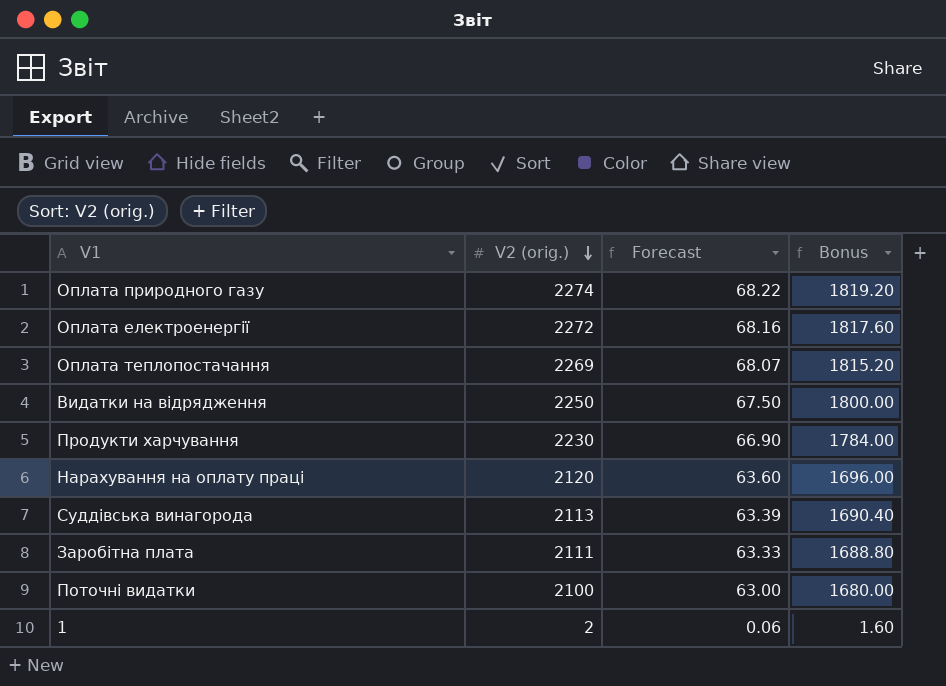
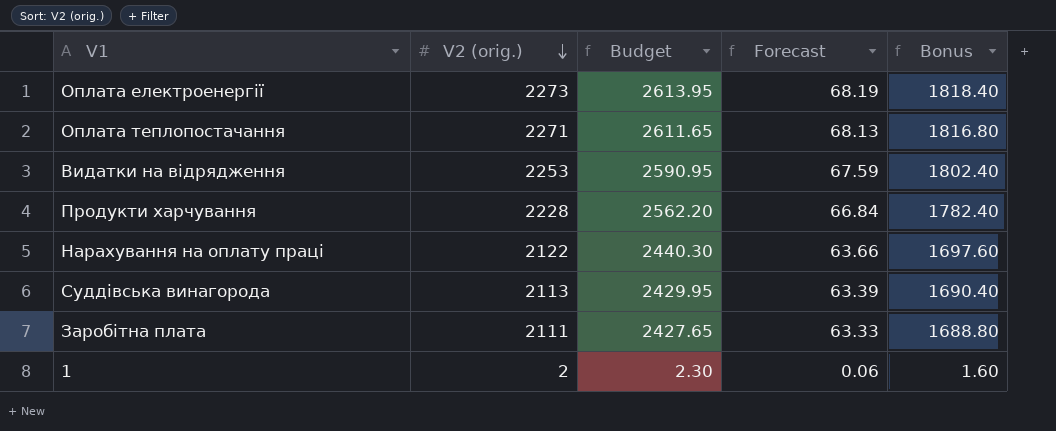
column Budget | formula: none -> [V2 (orig.)] * 1.15
row Оплата природного газу: 2274 | 68.22 | 1819.20 -> none
row Поточні видатки: 2100 | 63.00 | 1680.00 -> none
Оплата електроенергії | V2 (orig.): 2272 -> 2273
Оплата електроенергії | Forecast: 68.16 -> 68.19
Оплата електроенергії | Bonus: 1817.60 -> 1818.40
Оплата теплопостачання | V2 (orig.): 2269 -> 2271
Оплата теплопостачання | Forecast: 68.07 -> 68.13
Оплата теплопостачання | Bonus: 1815.20 -> 1816.80
Видатки на відрядження | V2 (orig.): 2250 -> 2253
Видатки на відрядження | Forecast: 67.50 -> 67.59
Видатки на відрядження | Bonus: 1800.00 -> 1802.40
Продукти харчування | V2 (orig.): 2230 -> 2228
Продукти харчування | Forecast: 66.90 -> 66.84
Продукти харчування | Bonus: 1784.00 -> 1782.40
Нарахування на оплату праці | V2 (orig.): 2120 -> 2122
Нарахування на оплату праці | Forecast: 63.60 -> 63.66
Нарахування на оплату праці | Bonus: 1696.00 -> 1697.60

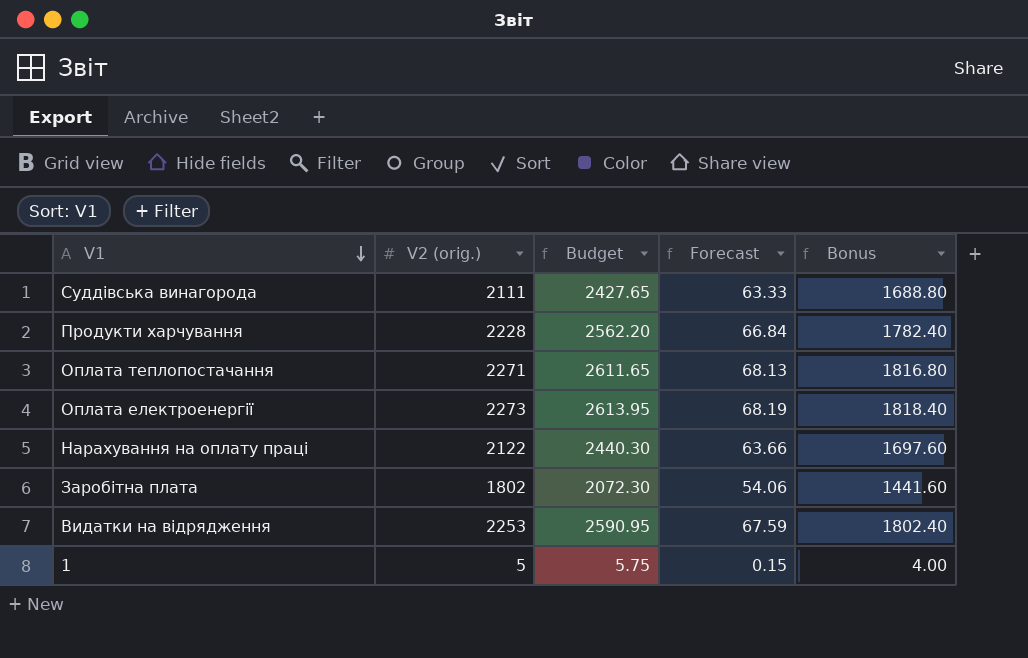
row order: V2 (orig.) descending -> V1 descending
Суддівська винагорода | V2 (orig.): 2113 -> 2111
Суддівська винагорода | Budget: 2429.95 -> 2427.65
Суддівська винагорода | Forecast: 63.39 -> 63.33
Суддівська винагорода | Bonus: 1690.40 -> 1688.80
Заробітна плата | V2 (orig.): 2111 -> 1802
Заробітна плата | Budget: 2427.65 -> 2072.30
Заробітна плата | Forecast: 63.33 -> 54.06
Заробітна плата | Bonus: 1688.80 -> 1441.60
1 | V2 (orig.): 2 -> 5
1 | Budget: 2.30 -> 5.75
1 | Forecast: 0.06 -> 0.15
1 | Bonus: 1.60 -> 4.00

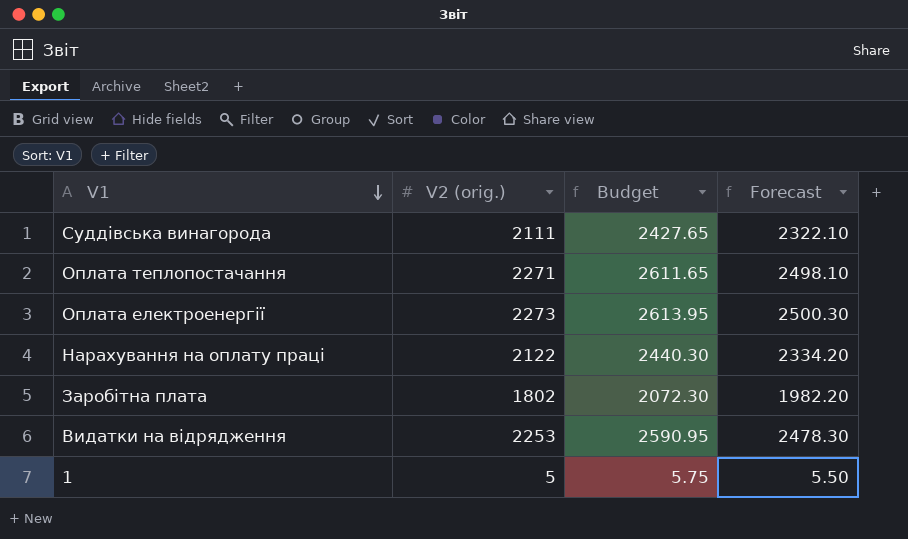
column Bonus | formula: [V2 (orig.)] * 0.8 -> none
column Forecast | formula: [V2 (orig.)] * 0.03 -> [V2 (orig.)] * 1.1
row Продукти харчування: 2228 | 2562.20 | 66.84 | 1782.40 -> none

